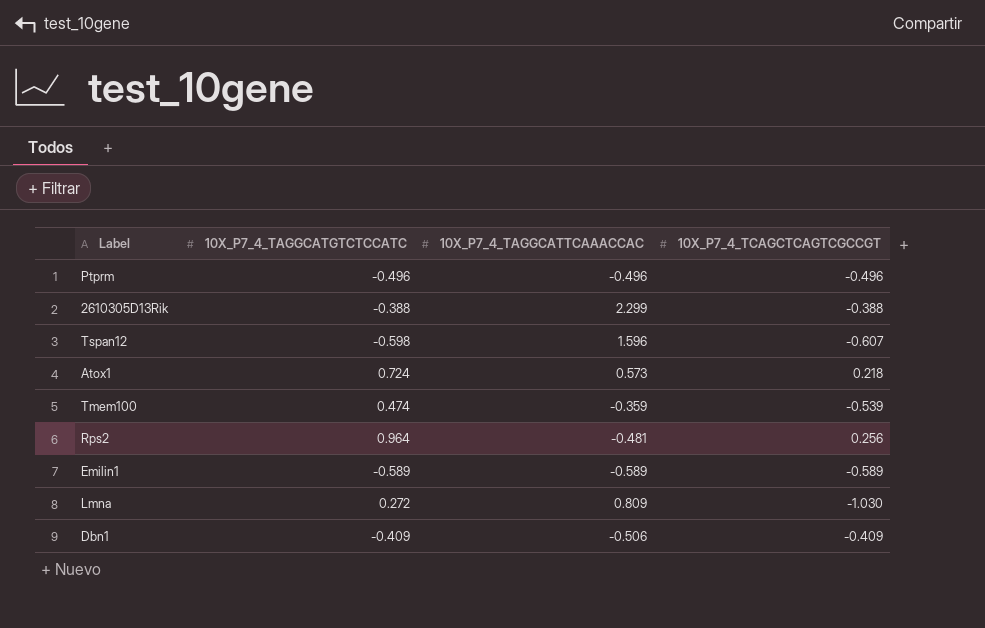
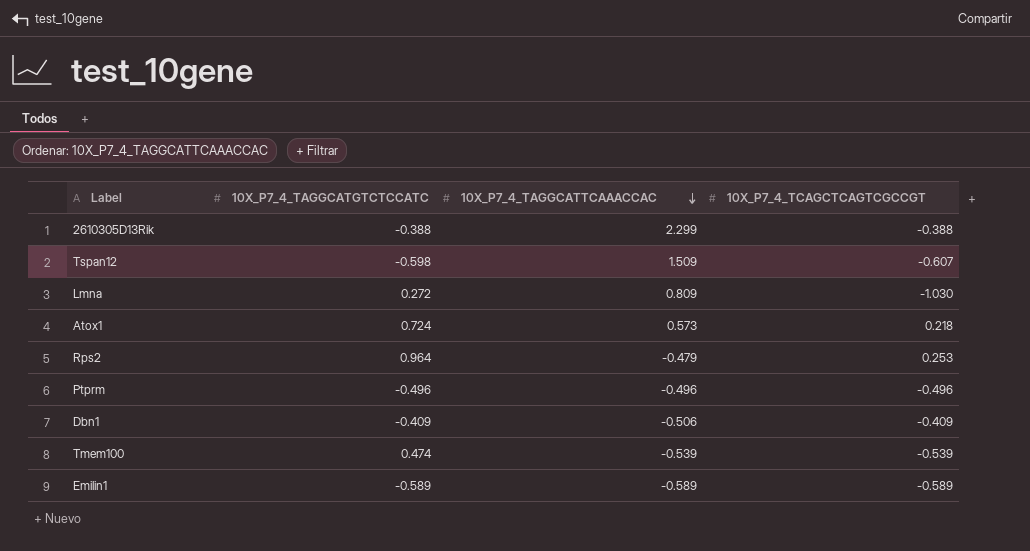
row order: none -> 10X_P7_4_TAGGCATTCAAACCAC descending
Tspan12 | 10X_P7_4_TAGGCATTCAAACCAC: 1.596 -> 1.509
Rps2 | 10X_P7_4_TAGGCATTCAAACCAC: -0.481 -> -0.479
Rps2 | 10X_P7_4_TCAGCTCAGTCGCCGT: 0.256 -> 0.253
Tmem100 | 10X_P7_4_TAGGCATTCAAACCAC: -0.359 -> -0.539

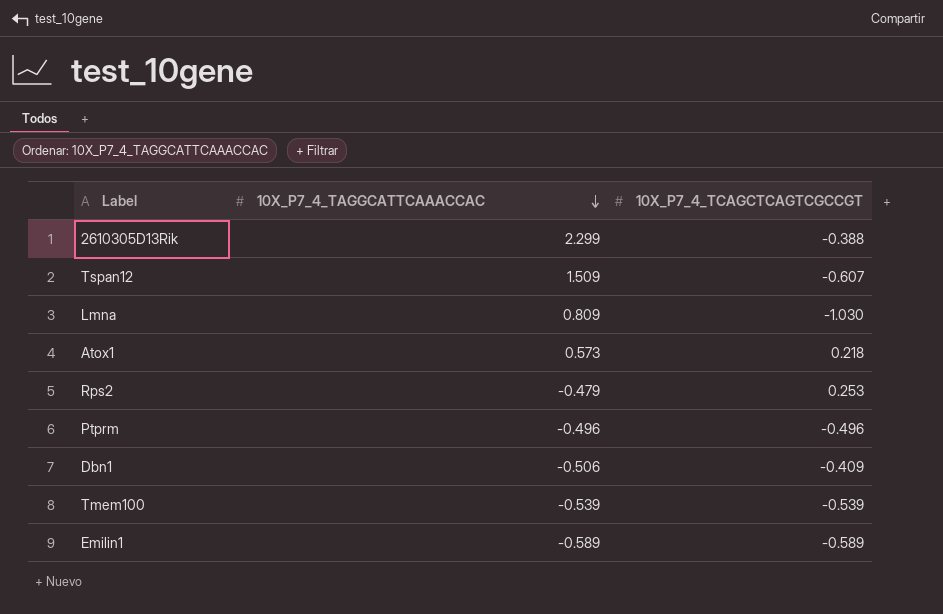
column 10X_P7_4_TAGGCATGTCTCCATC | position: 2 -> none

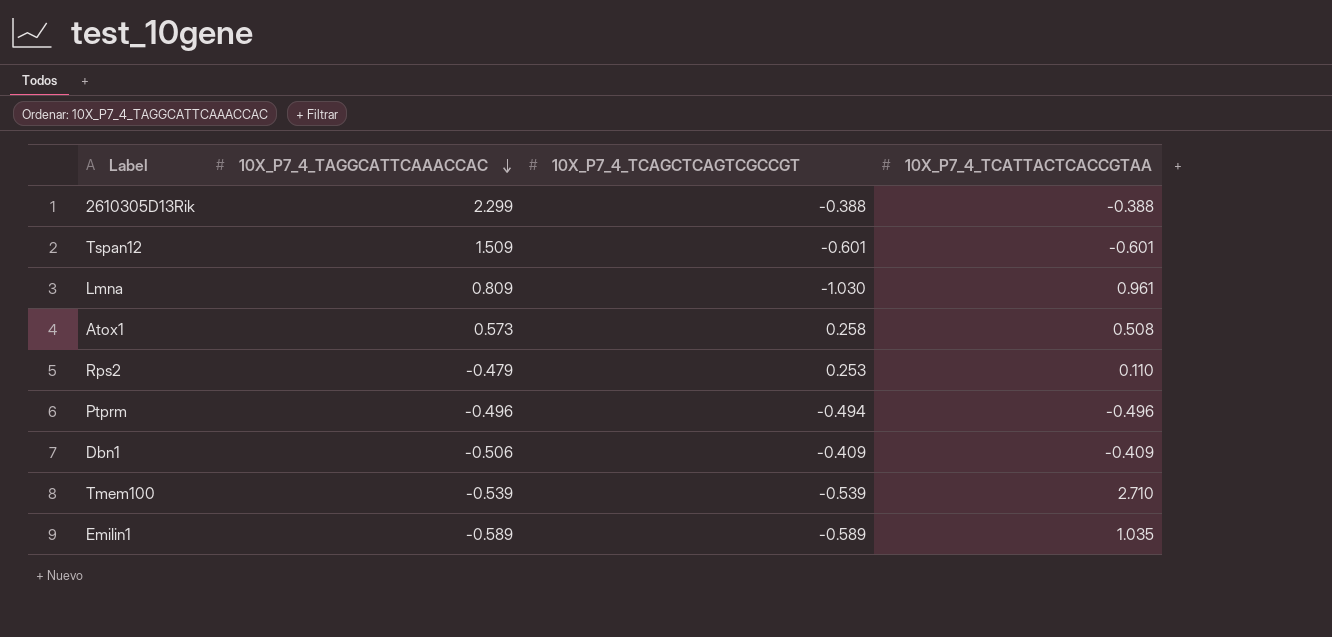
column 10X_P7_4_TCATTACTCACCGTAA | position: none -> 4
Tspan12 | 10X_P7_4_TCAGCTCAGTCGCCGT: -0.607 -> -0.601
Atox1 | 10X_P7_4_TCAGCTCAGTCGCCGT: 0.218 -> 0.258
Ptprm | 10X_P7_4_TCAGCTCAGTCGCCGT: -0.496 -> -0.494

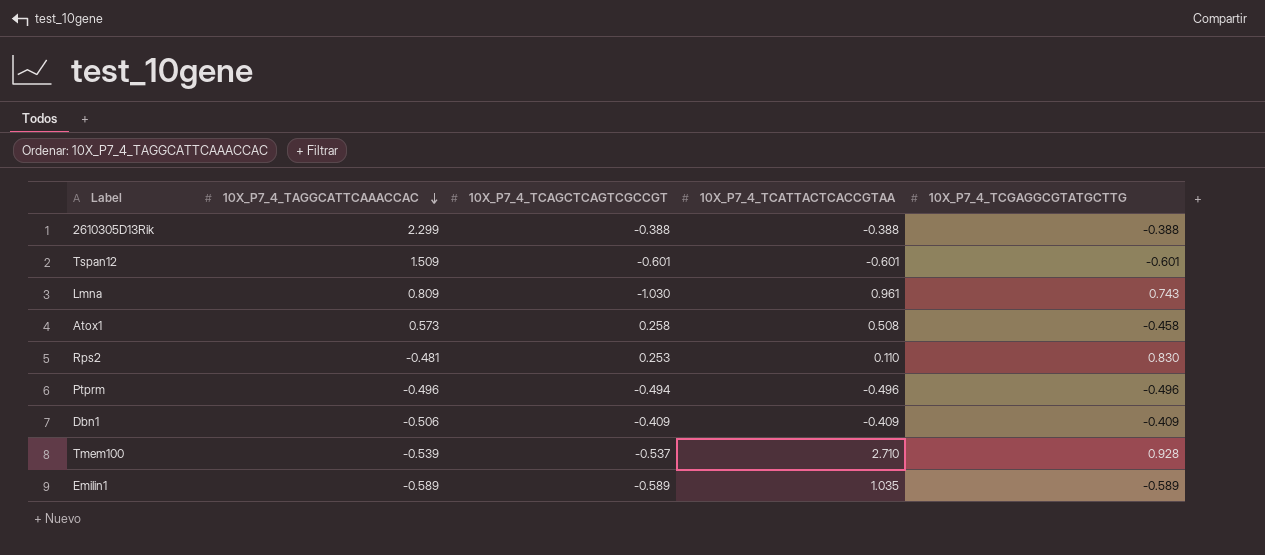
column 10X_P7_4_TCGAGGCGTATGCTTG | position: none -> 5
Rps2 | 10X_P7_4_TAGGCATTCAAACCAC: -0.479 -> -0.481
Tmem100 | 10X_P7_4_TCAGCTCAGTCGCCGT: -0.539 -> -0.537

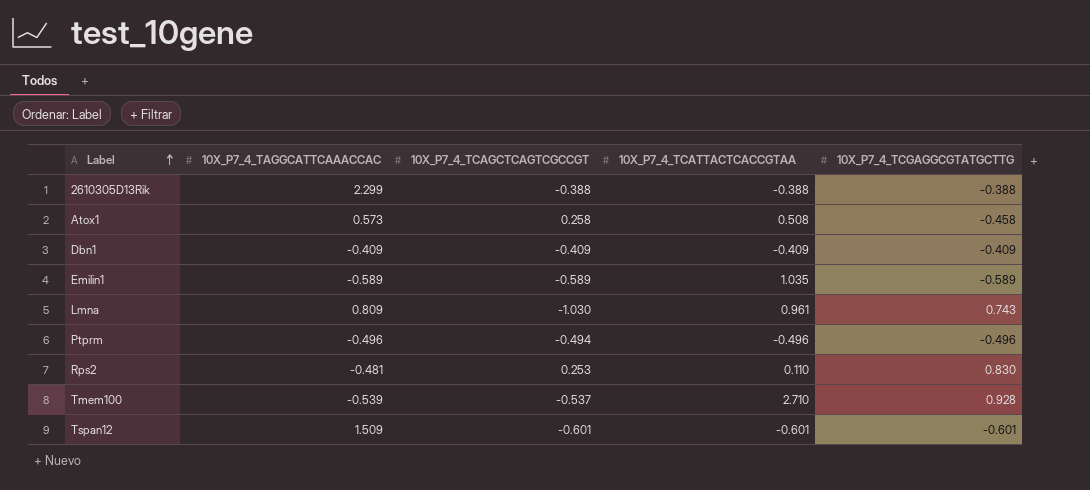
row order: 10X_P7_4_TAGGCATTCAAACCAC descending -> Label ascending
Dbn1 | 10X_P7_4_TAGGCATTCAAACCAC: -0.506 -> -0.409

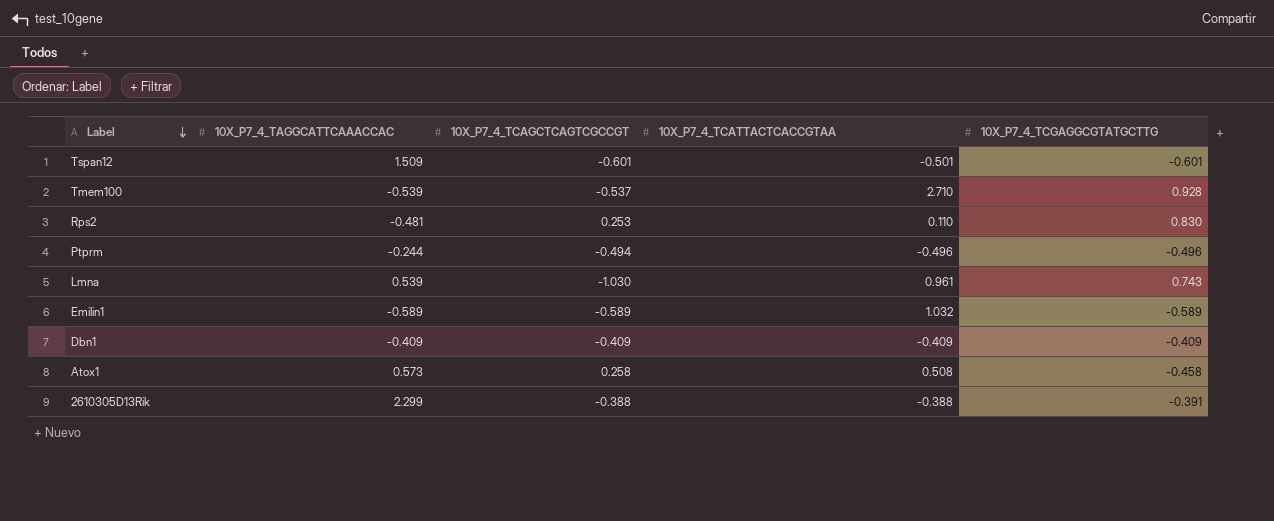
row order: Label ascending -> Label descending
Tspan12 | 10X_P7_4_TCATTACTCACCGTAA: -0.601 -> -0.501
Ptprm | 10X_P7_4_TAGGCATTCAAACCAC: -0.496 -> -0.244
Lmna | 10X_P7_4_TAGGCATTCAAACCAC: 0.809 -> 0.539
Emilin1 | 10X_P7_4_TCATTACTCACCGTAA: 1.035 -> 1.032
2610305D13Rik | 10X_P7_4_TCGAGGCGTATGCTTG: -0.388 -> -0.391

